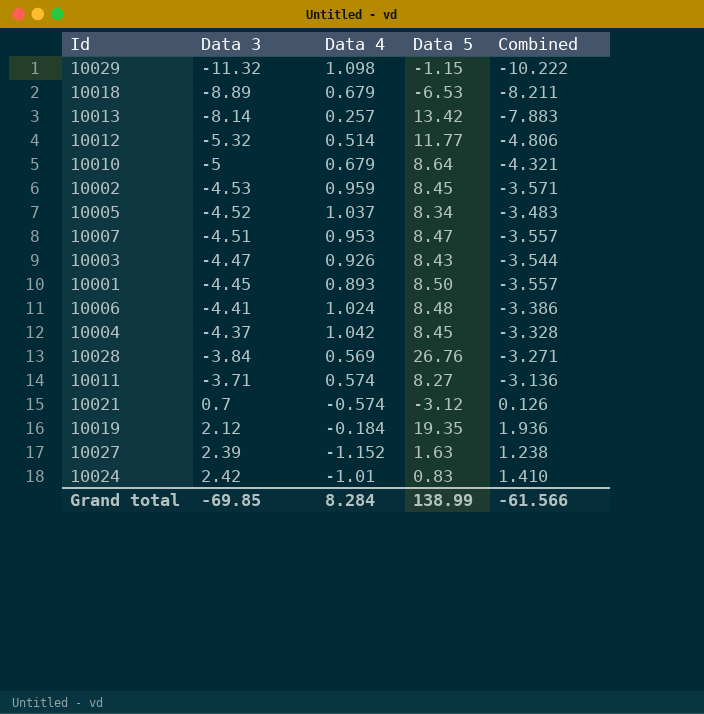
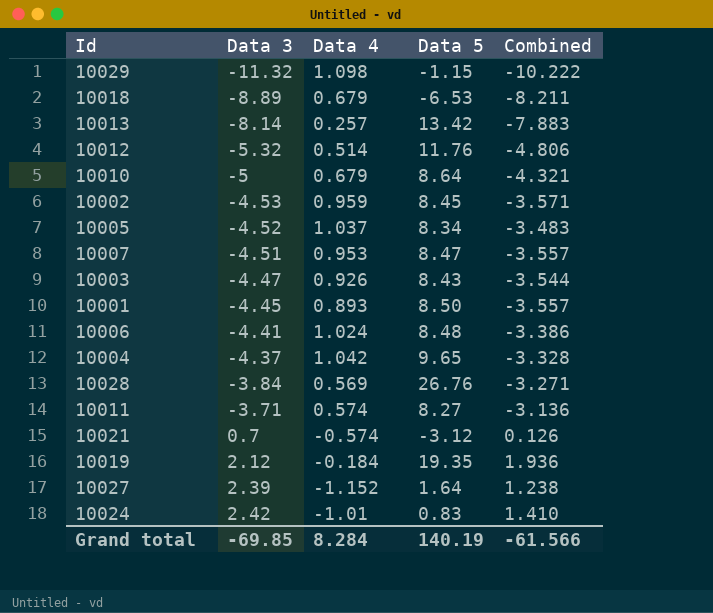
10012 | Data 5: 11.77 -> 11.76
10004 | Data 5: 8.45 -> 9.65
10027 | Data 5: 1.63 -> 1.64
Grand total | Data 5: 138.99 -> 140.19

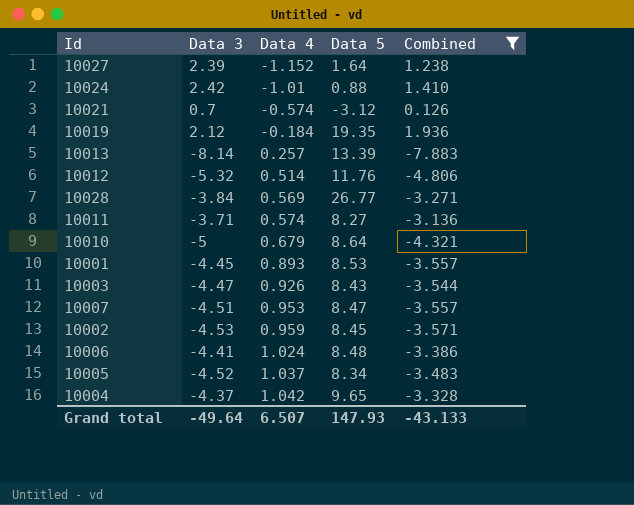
filter: none -> Combined >= -7.883
row order: Data 3 ascending -> Data 4 ascending
10024 | Data 5: 0.83 -> 0.88
10013 | Data 5: 13.42 -> 13.39
10028 | Data 5: 26.76 -> 26.77
10001 | Data 5: 8.50 -> 8.53
Grand total | Data 3: -69.85 -> -49.64
Grand total | Data 4: 8.284 -> 6.507
Grand total | Data 5: 140.19 -> 147.93
Grand total | Combined: -61.566 -> -43.133

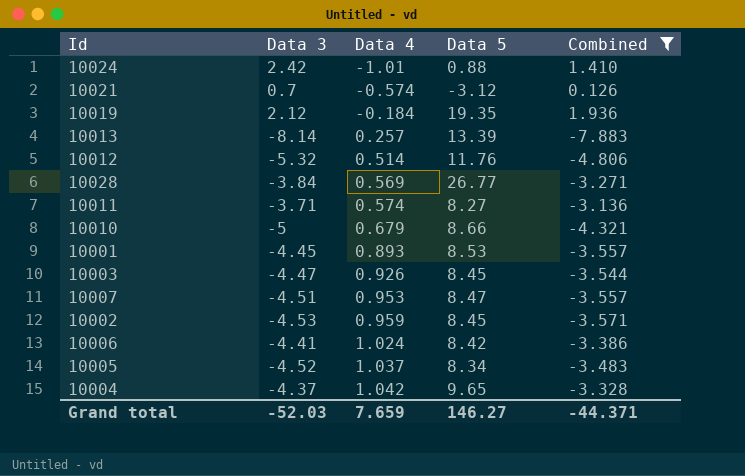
row 10027: 2.39 | -1.152 | 1.64 | 1.238 -> none
10010 | Data 5: 8.64 -> 8.66
10003 | Data 5: 8.43 -> 8.45
10006 | Data 5: 8.48 -> 8.42
Grand total | Data 3: -49.64 -> -52.03
Grand total | Data 4: 6.507 -> 7.659
Grand total | Data 5: 147.93 -> 146.27
Grand total | Combined: -43.133 -> -44.371

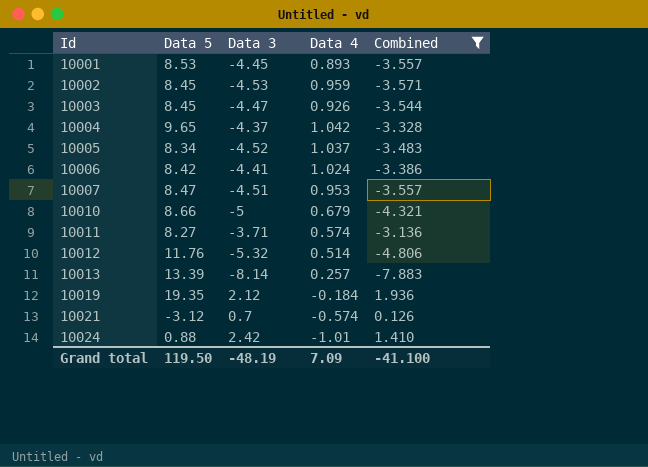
row order: Data 4 ascending -> Id ascending
column Data 5 | position: 4 -> 2
row 10028: -3.84 | 0.569 | 26.77 | -3.271 -> none
Grand total | Data 5: 146.27 -> 119.50
Grand total | Data 3: -52.03 -> -48.19
Grand total | Data 4: 7.659 -> 7.09
Grand total | Combined: -44.371 -> -41.100

